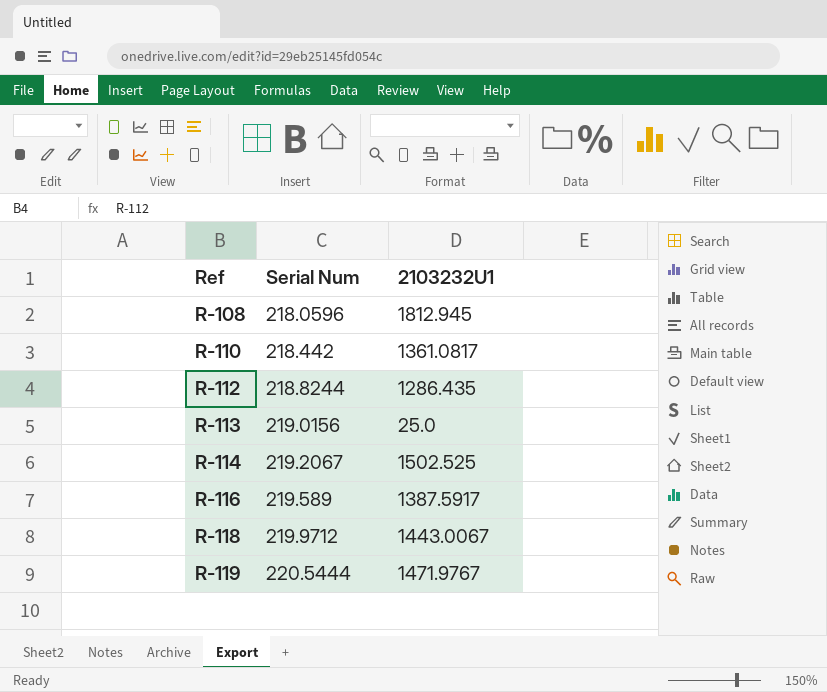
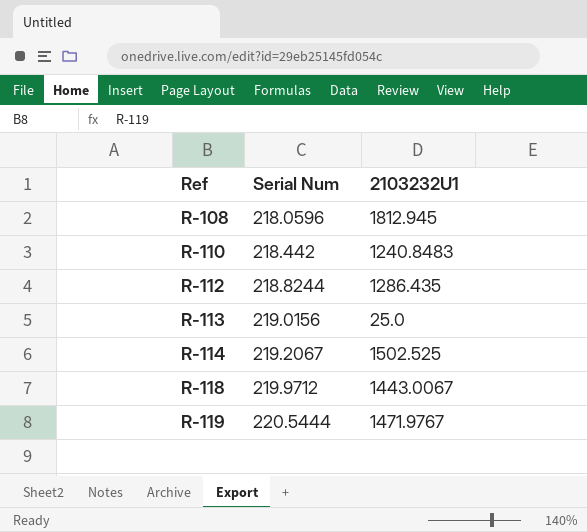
row R-116: 219.589 | 1387.5917 -> none
R-110 | 2103232U1: 1361.0817 -> 1240.8483

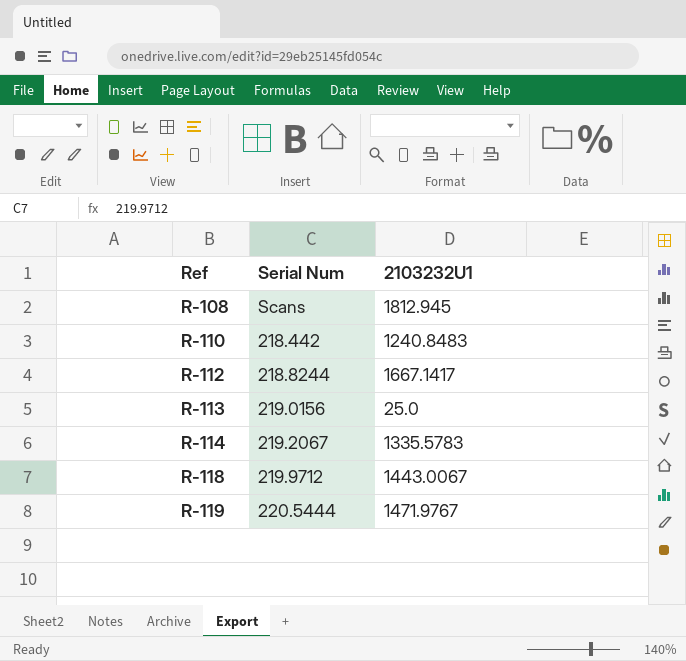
R-108 | Serial Num: 218.0596 -> Scans
R-112 | 2103232U1: 1286.435 -> 1667.1417
R-114 | 2103232U1: 1502.525 -> 1335.5783

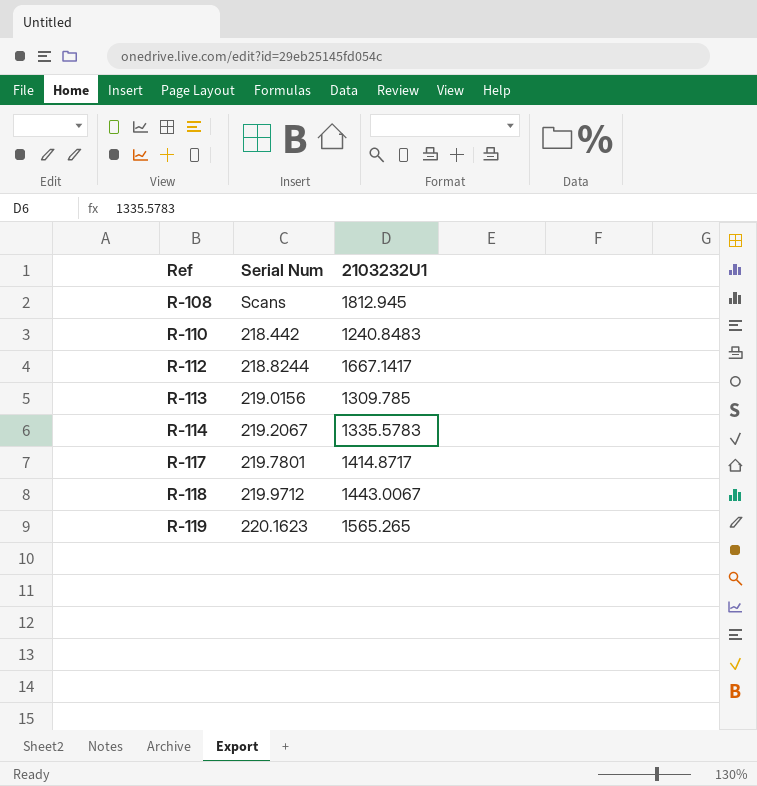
R-113 | 2103232U1: 25.0 -> 1309.785
row R-117: none -> 219.7801 | 1414.8717
R-119 | Serial Num: 220.5444 -> 220.1623
R-119 | 2103232U1: 1471.9767 -> 1565.265

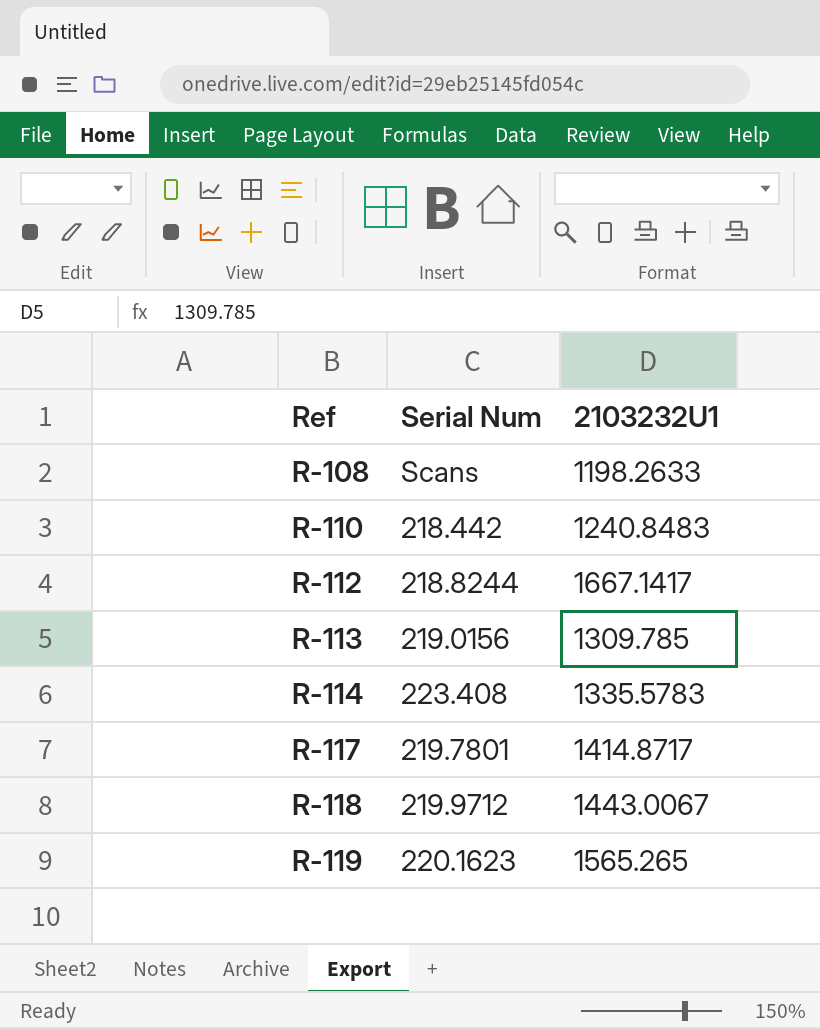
R-108 | 2103232U1: 1812.945 -> 1198.2633
R-114 | Serial Num: 219.2067 -> 223.408

